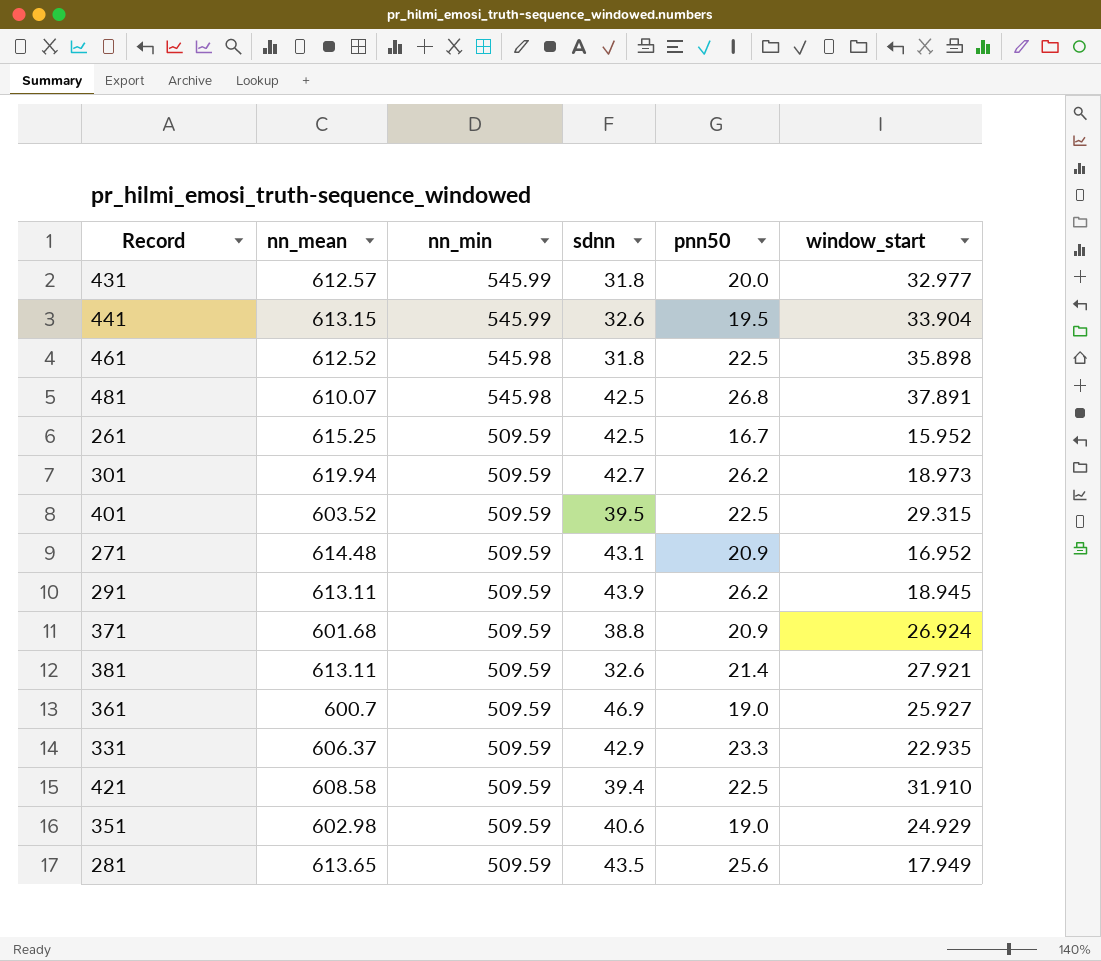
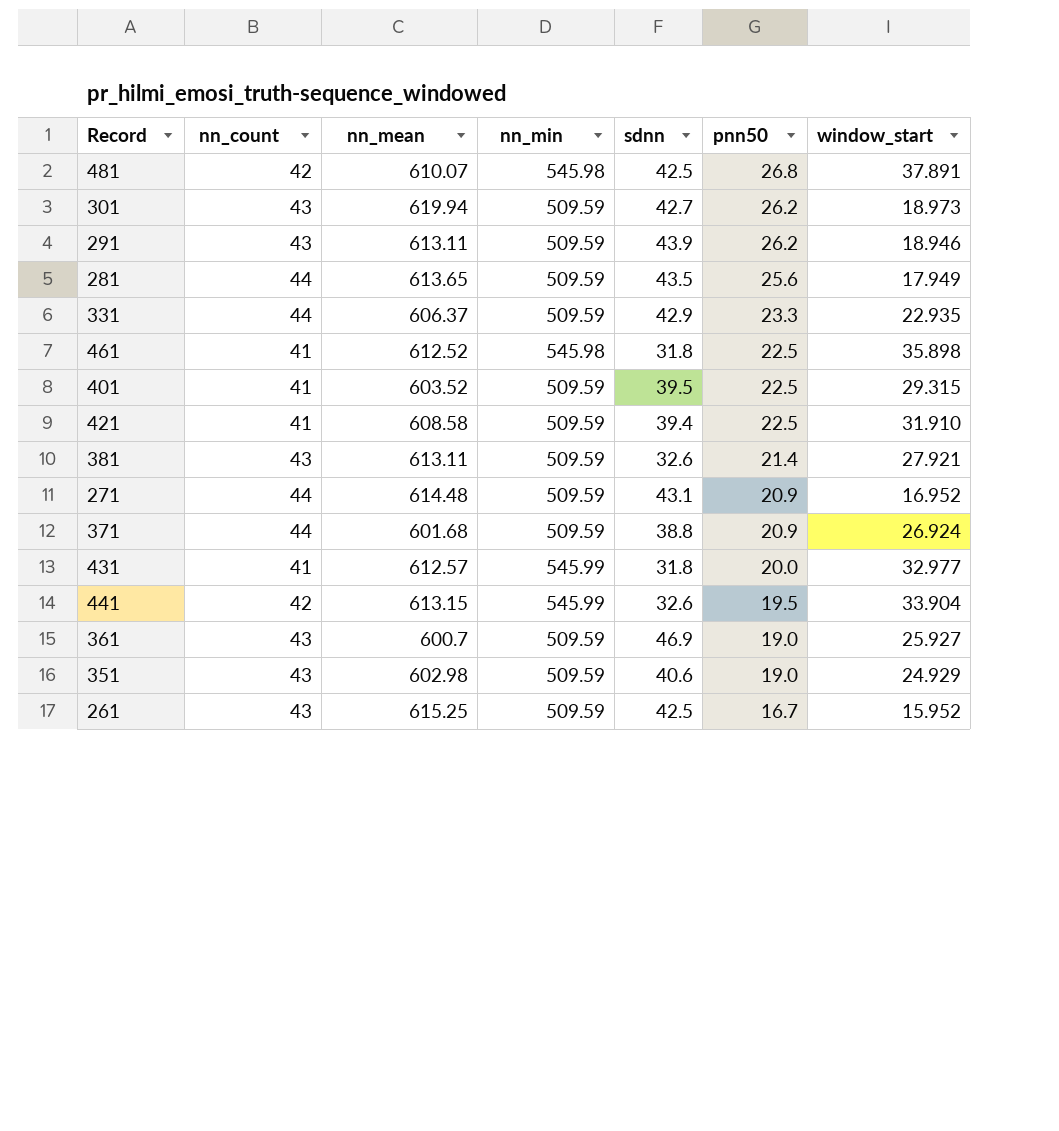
row order: nn_min descending -> pnn50 descending
column nn_count | position: none -> 2
291 | window_start: 18.945 -> 18.946

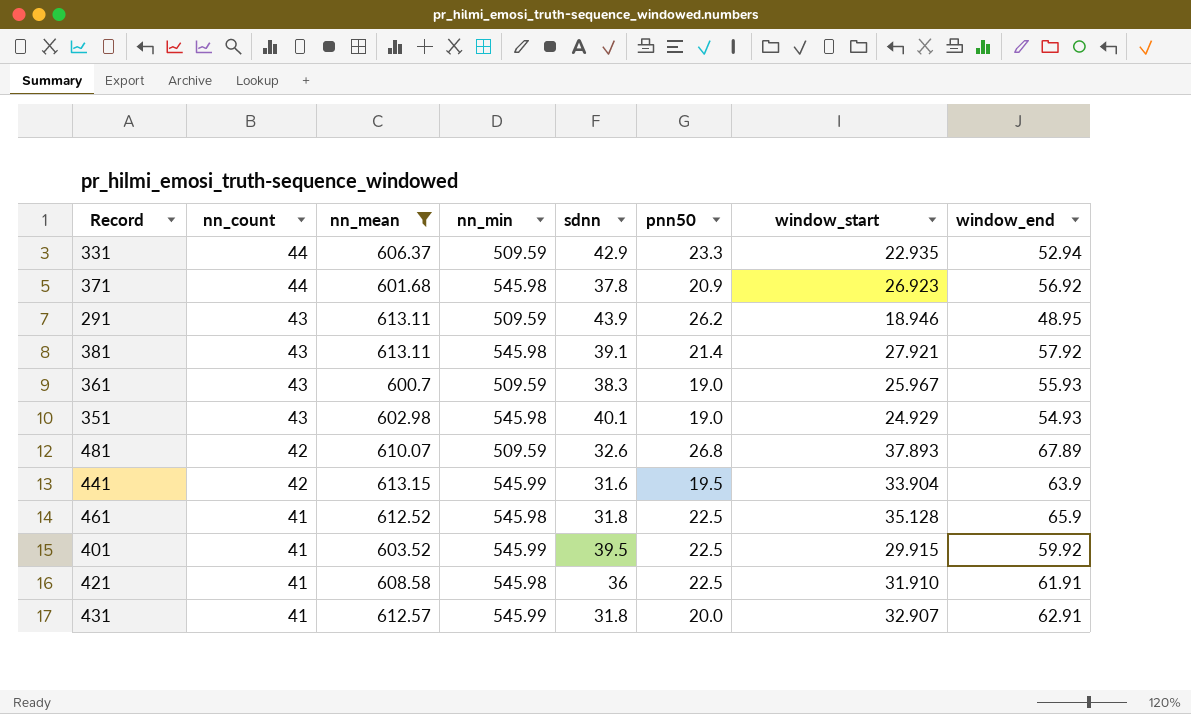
filter: none -> nn_mean <= 613.15
row order: pnn50 descending -> nn_count descending
column window_end | position: none -> 8
371 | nn_min: 509.59 -> 545.98
371 | sdnn: 38.8 -> 37.8
371 | window_start: 26.924 -> 26.923
381 | nn_min: 509.59 -> 545.98
381 | sdnn: 32.6 -> 39.1
361 | sdnn: 46.9 -> 38.3
361 | window_start: 25.927 -> 25.967
351 | nn_min: 509.59 -> 545.98
351 | sdnn: 40.6 -> 40.1
481 | nn_min: 545.98 -> 509.59
481 | sdnn: 42.5 -> 32.6
481 | window_start: 37.891 -> 37.893
441 | sdnn: 32.6 -> 31.6
461 | window_start: 35.898 -> 35.128
401 | nn_min: 509.59 -> 545.99
401 | window_start: 29.315 -> 29.915
421 | nn_min: 509.59 -> 545.98
421 | sdnn: 39.4 -> 36
431 | window_start: 32.977 -> 32.907

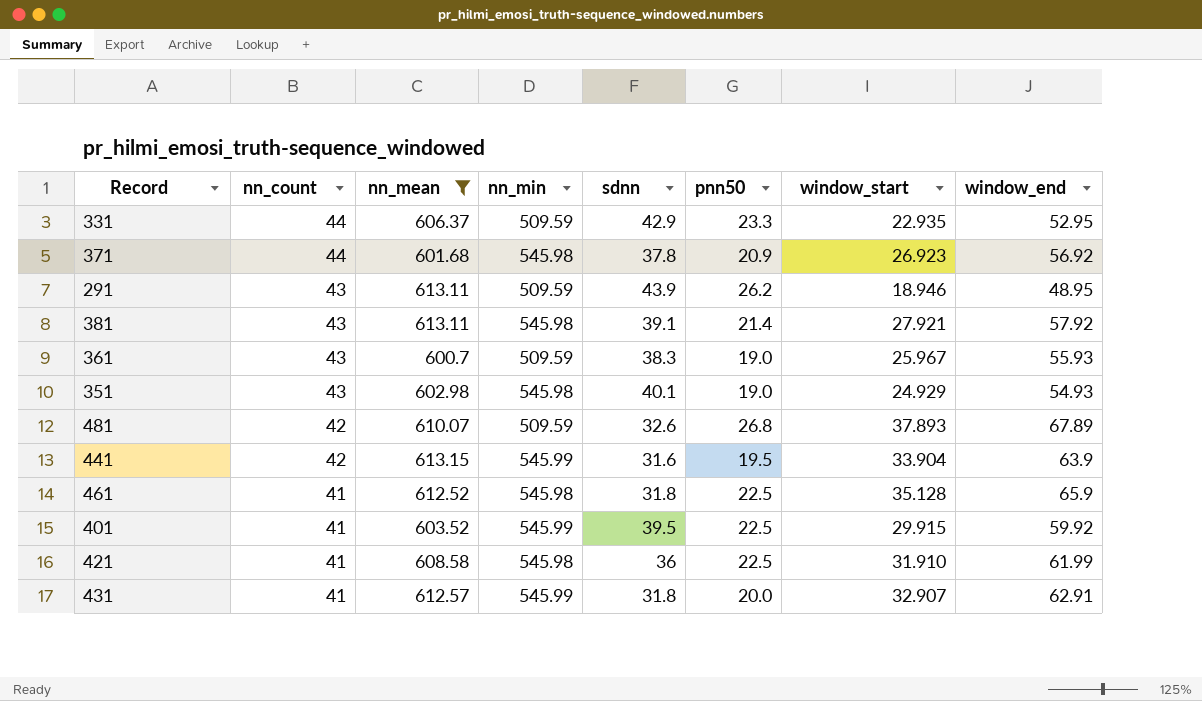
331 | window_end: 52.94 -> 52.95
421 | window_end: 61.91 -> 61.99

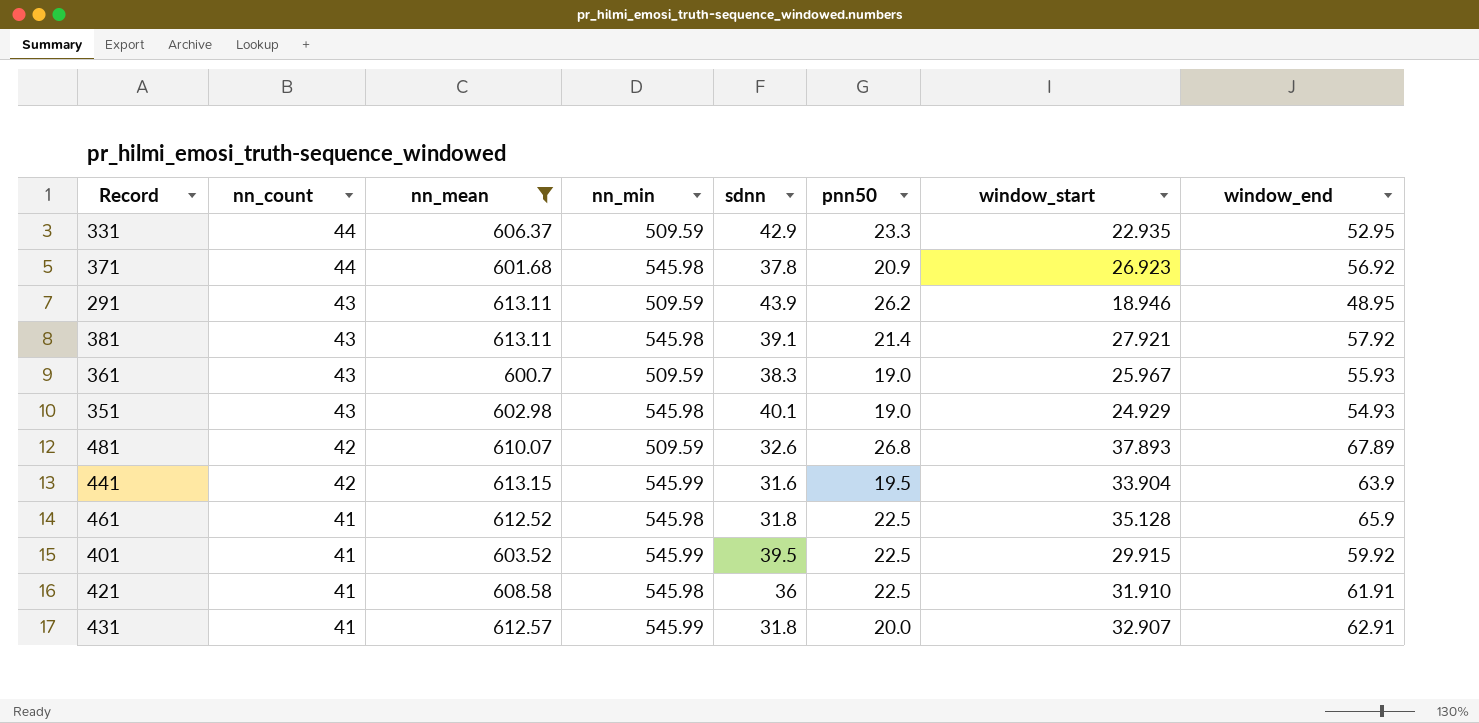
421 | window_end: 61.99 -> 61.91

